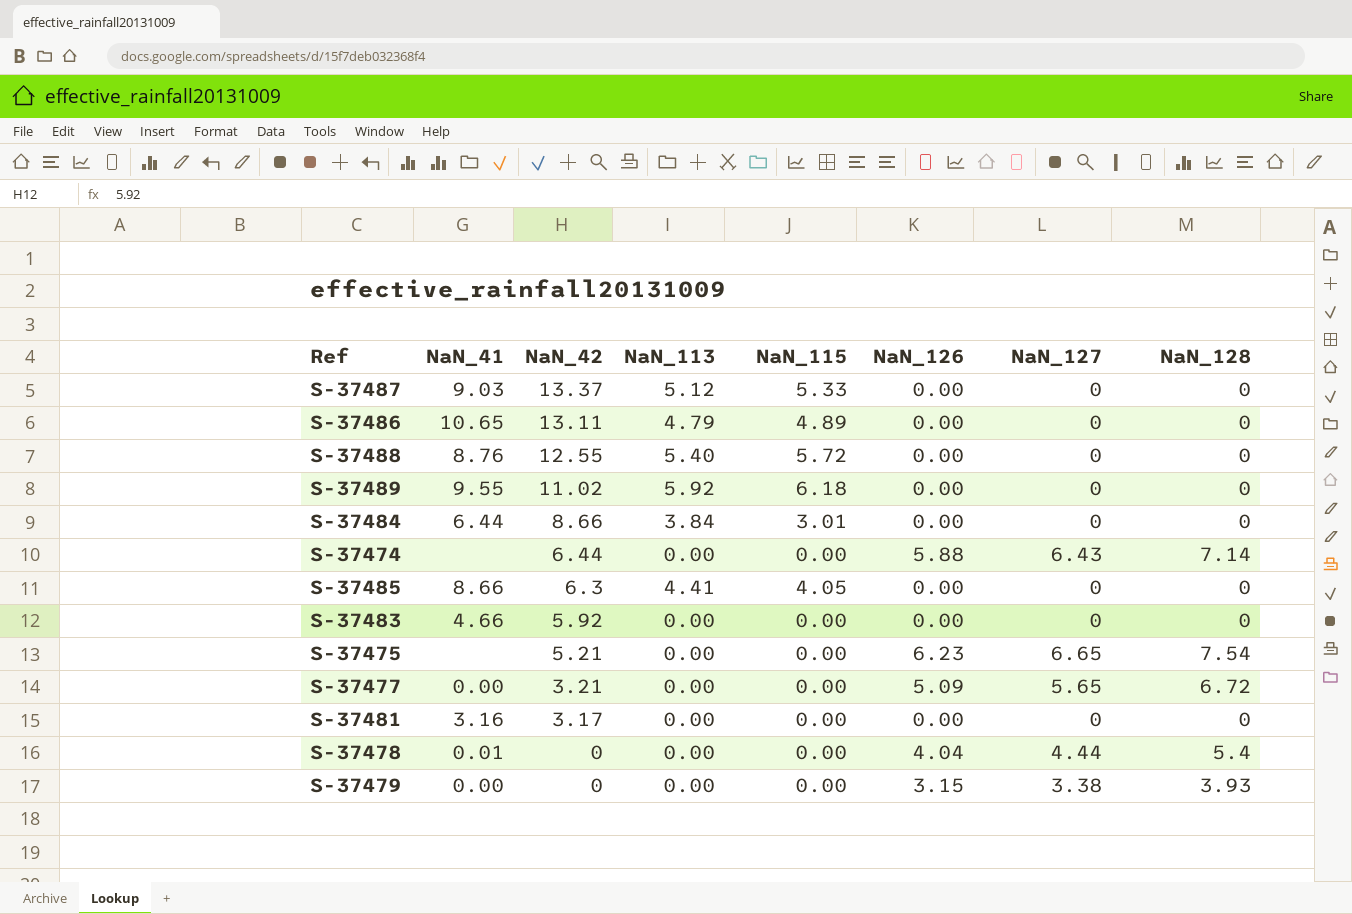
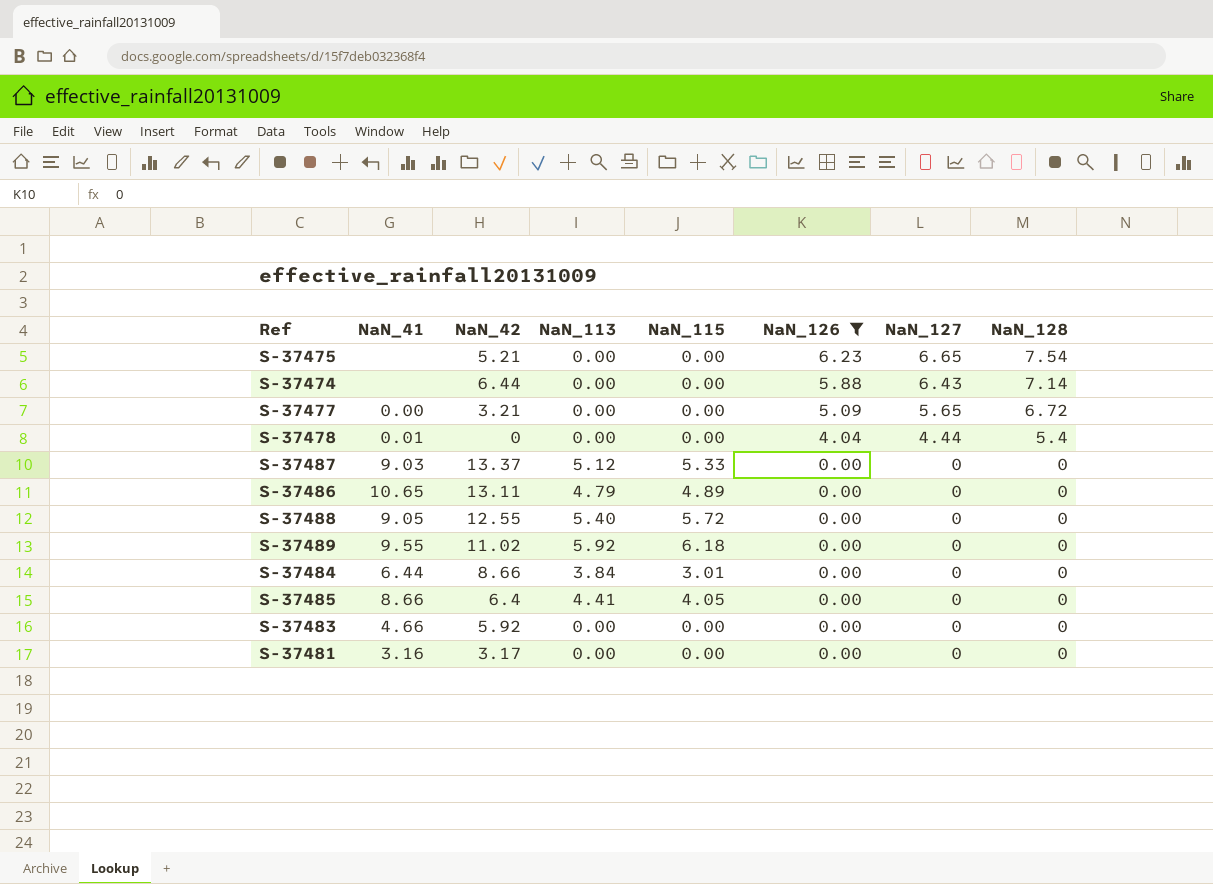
filter: none -> NaN_126 != 3.15
row order: NaN_42 descending -> NaN_126 descending
S-37488 | NaN_41: 8.76 -> 9.05
S-37485 | NaN_42: 6.3 -> 6.4

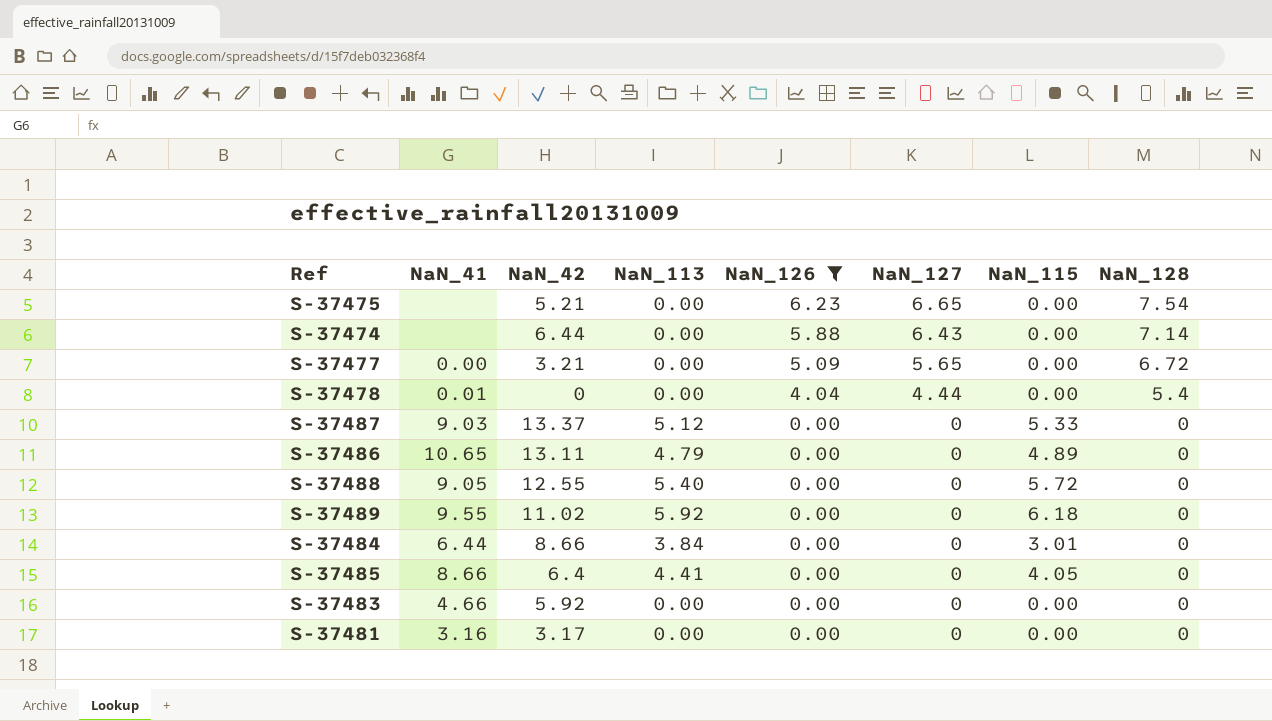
column NaN_115 | position: 5 -> 7

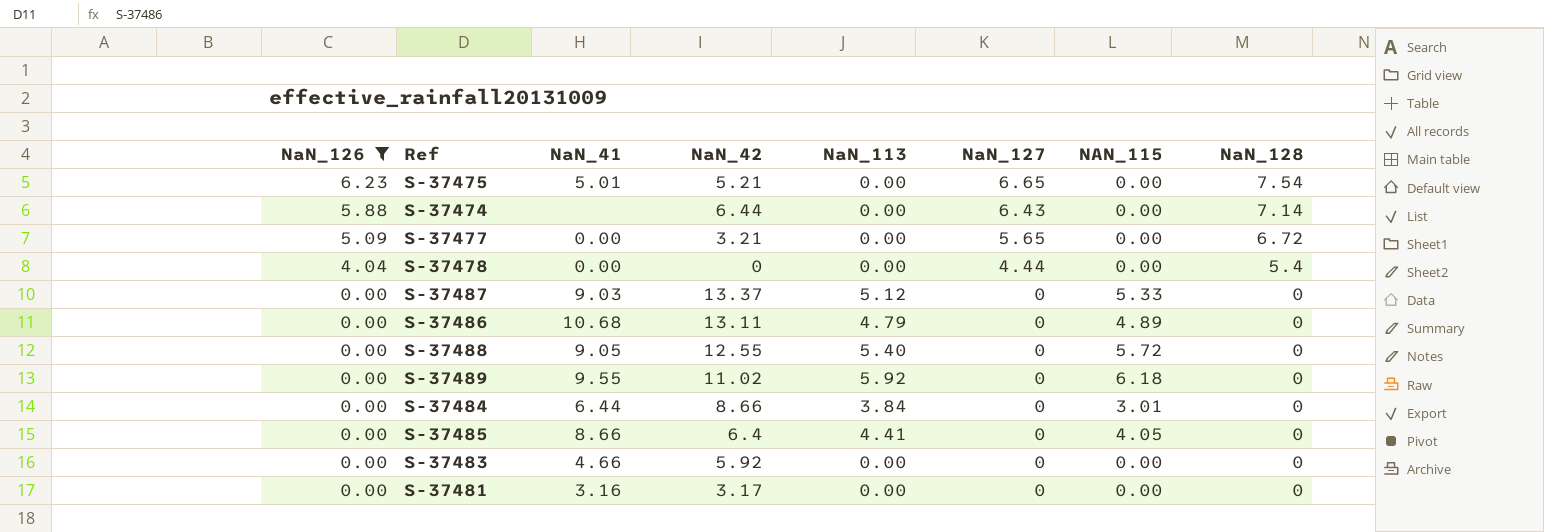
column NaN_126 | position: 5 -> 1
column name: NaN_115 -> NAN_115
S-37475 | NaN_41: none -> 5.01
S-37478 | NaN_41: 0.01 -> 0.00
S-37486 | NaN_41: 10.65 -> 10.68

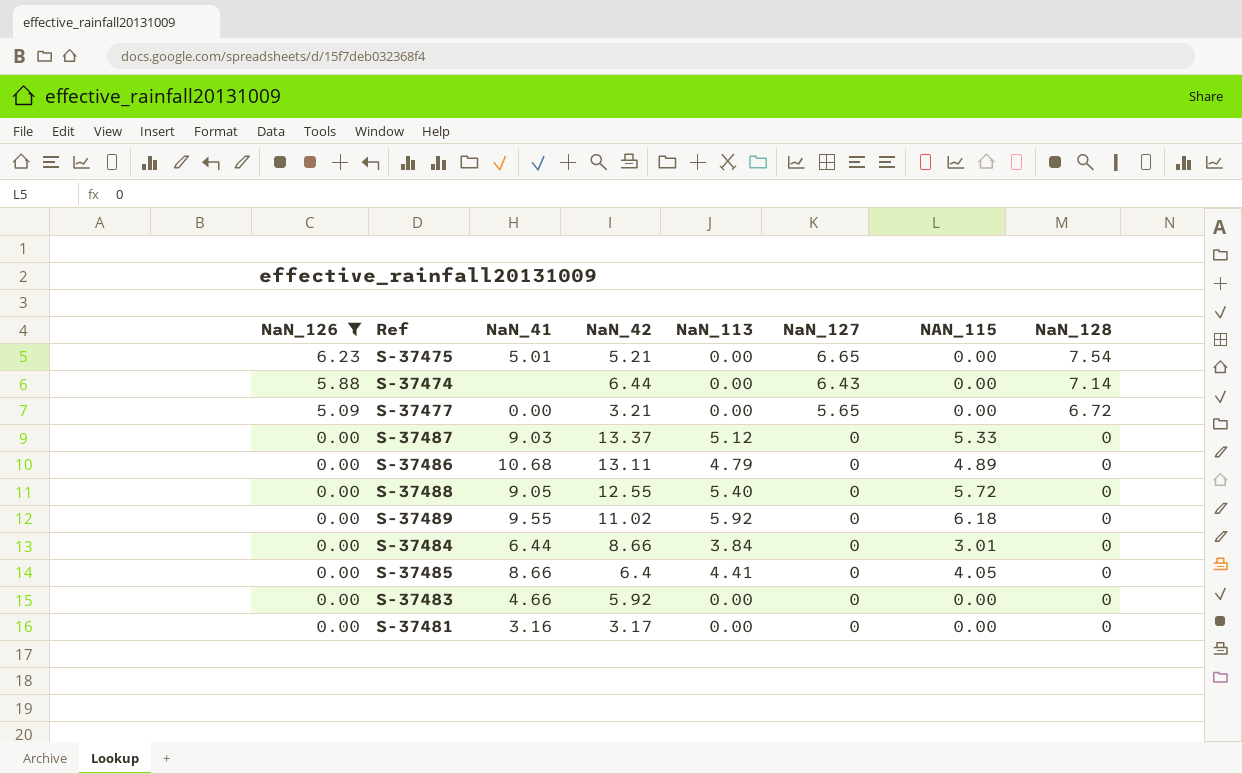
row S-37478: 4.04 | 0.00 | 0 | 0.00 | 4.44 | 0.00 | 5.4 -> none

